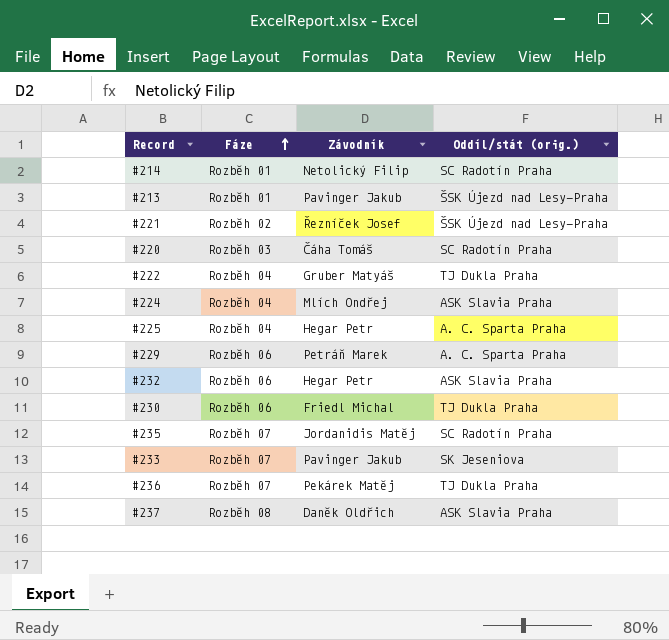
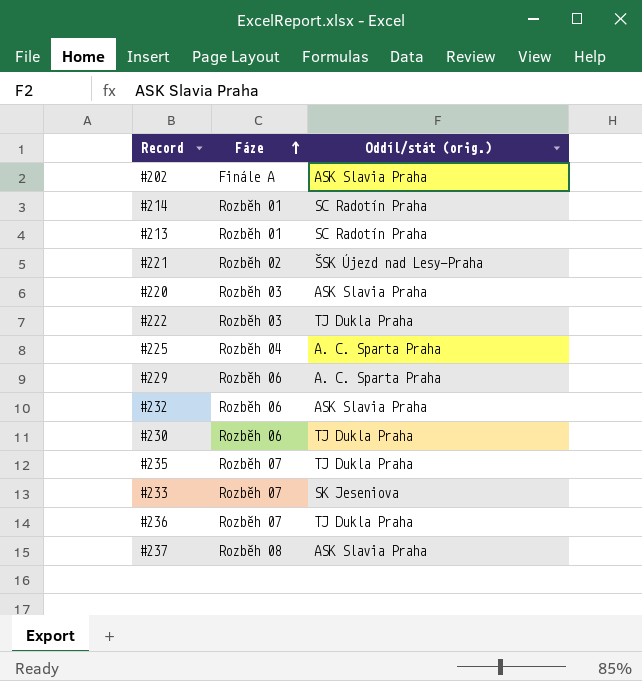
column Závodník | position: 3 -> none
row #224: Rozběh 04 | Mlích Ondřej | ASK Slavia Praha -> none
row #202: none -> Finále A | ASK Slavia Praha
#213 | Oddíl/stát (orig.): ŠSK Újezd nad Lesy-Praha -> SC Radotín Praha
#220 | Oddíl/stát (orig.): SC Radotín Praha -> ASK Slavia Praha
#222 | Fáze: Rozběh 04 -> Rozběh 03
#235 | Oddíl/stát (orig.): SC Radotín Praha -> TJ Dukla Praha

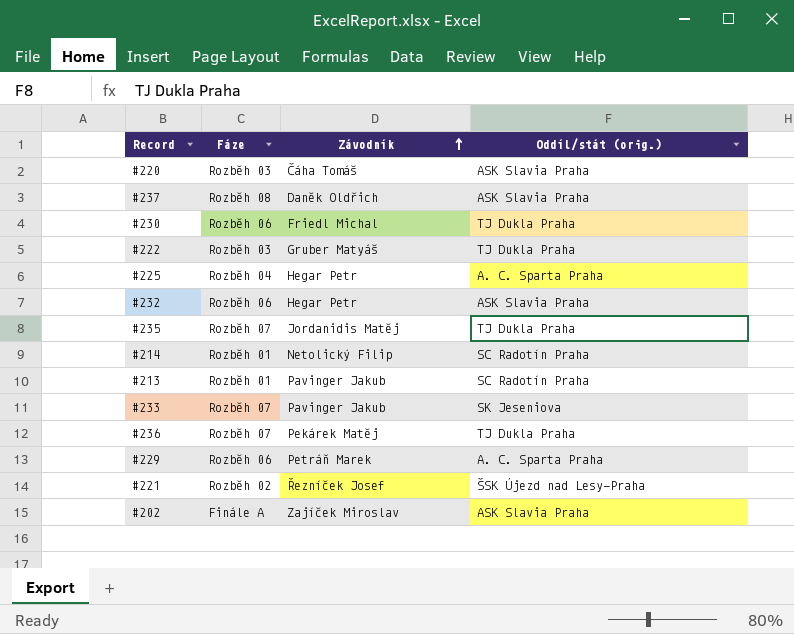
row order: Fáze ascending -> Závodník ascending
column Závodník | position: none -> 3

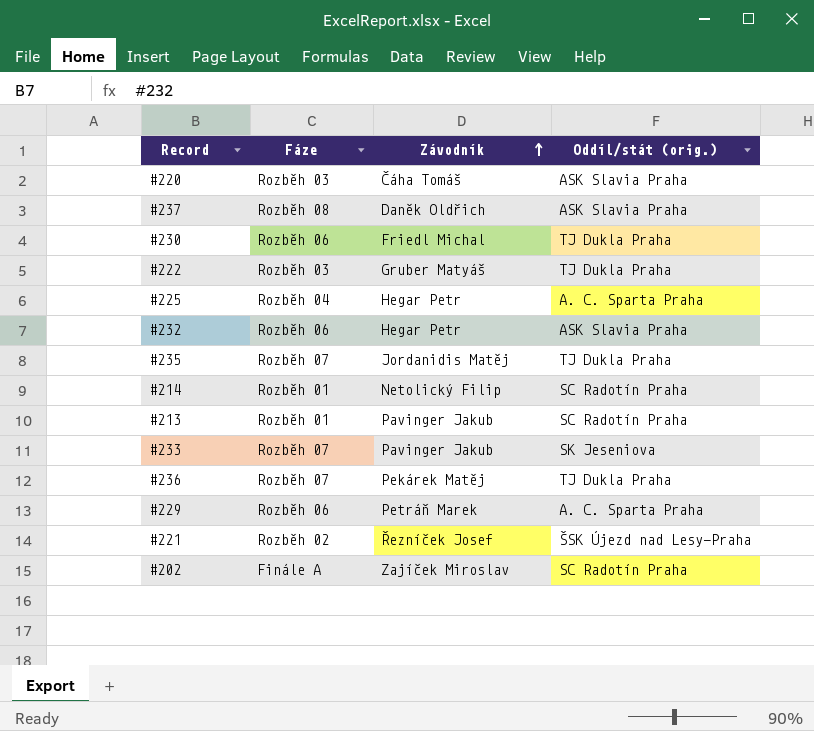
#202 | Oddíl/stát (orig.): ASK Slavia Praha -> SC Radotín Praha

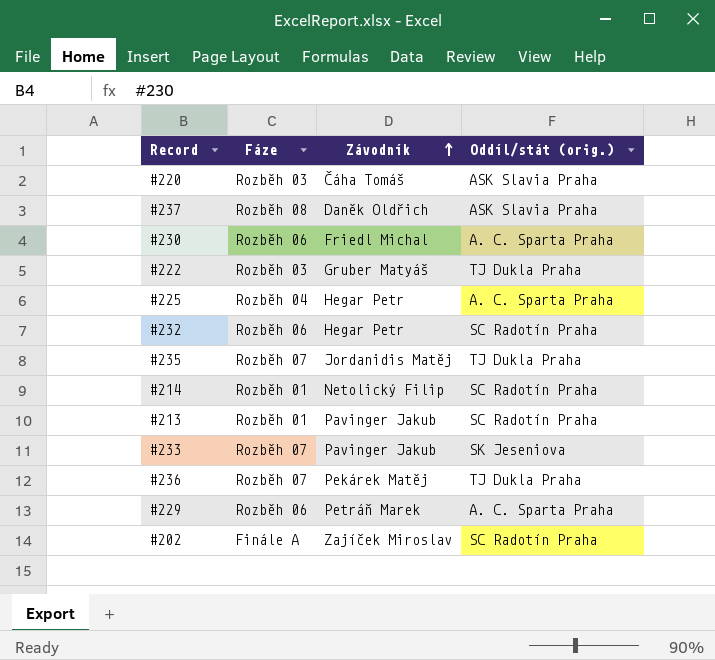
row #221: Rozběh 02 | Řezníček Josef | ŠSK Újezd nad Lesy-Praha -> none
#230 | Oddíl/stát (orig.): TJ Dukla Praha -> A. C. Sparta Praha
#232 | Oddíl/stát (orig.): ASK Slavia Praha -> SC Radotín Praha

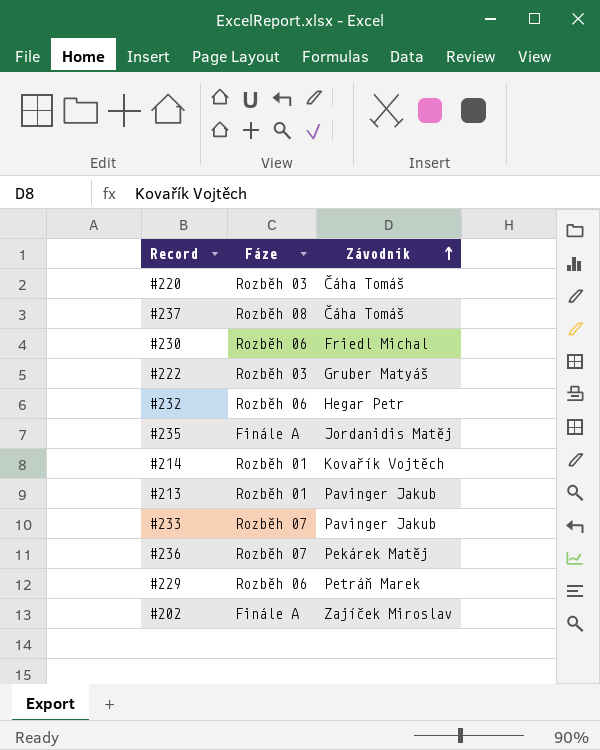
column Oddíl/stát (orig.) | position: 4 -> none
row #225: Rozběh 04 | Hegar Petr | A. C. Sparta Praha -> none
#237 | Závodník: Daněk Oldřich -> Čáha Tomáš
#235 | Fáze: Rozběh 07 -> Finále A
#214 | Závodník: Netolický Filip -> Kovařík Vojtěch

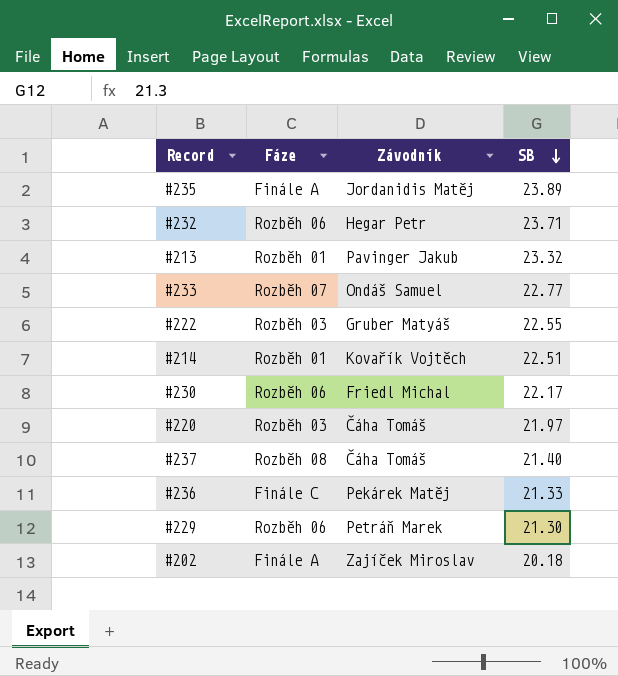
row order: Závodník ascending -> SB descending
column SB | position: none -> 4
#233 | Závodník: Pavinger Jakub -> Ondáš Samuel
#236 | Fáze: Rozběh 07 -> Finále C

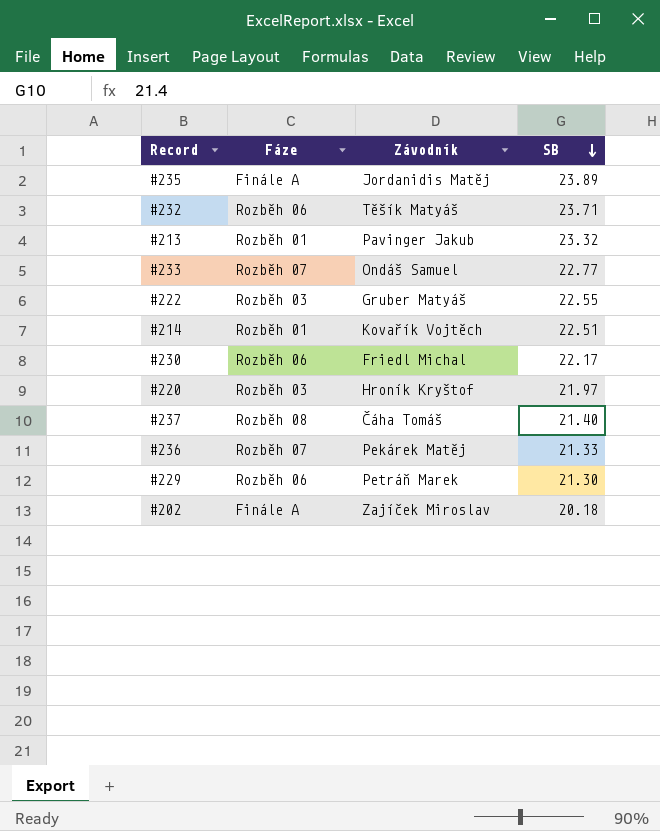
#232 | Závodník: Hegar Petr -> Těšík Matyáš
#220 | Závodník: Čáha Tomáš -> Hroník Kryštof
#236 | Fáze: Finále C -> Rozběh 07

